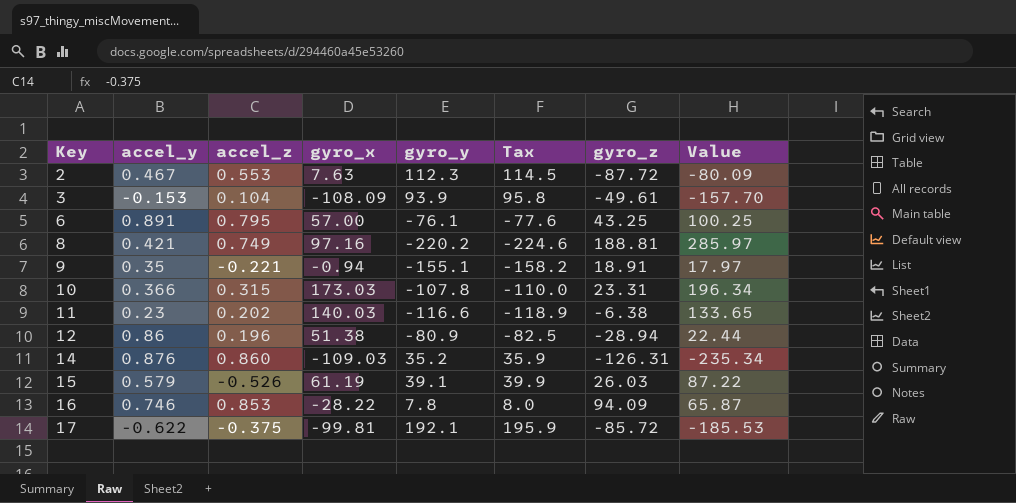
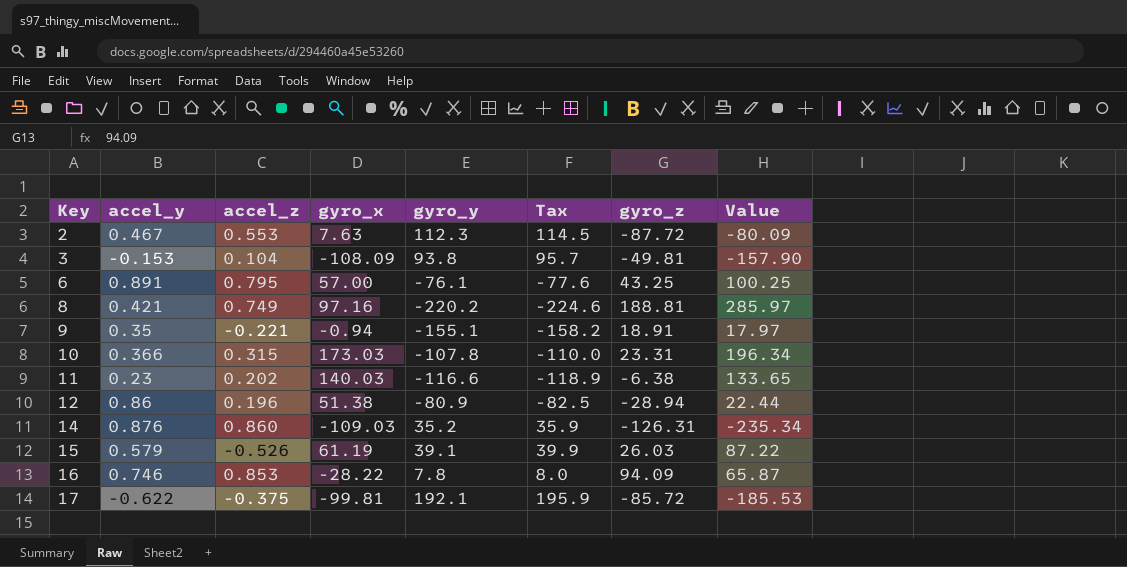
3 | gyro_y: 93.9 -> 93.8
3 | Tax: 95.8 -> 95.7
3 | gyro_z: -49.61 -> -49.81
3 | Value: -157.70 -> -157.90

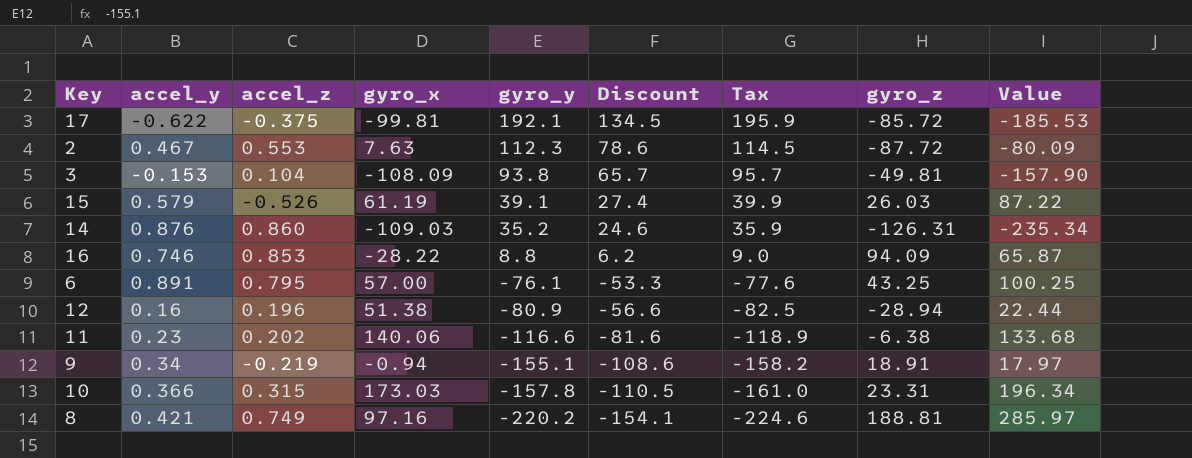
row order: Key ascending -> gyro_y descending
column Discount | formula: none -> [gyro_y] * 0.7
16 | gyro_y: 7.8 -> 8.8
16 | Tax: 8.0 -> 9.0
12 | accel_y: 0.86 -> 0.16
11 | gyro_x: 140.03 -> 140.06
11 | Value: 133.65 -> 133.68
9 | accel_y: 0.35 -> 0.34
9 | accel_z: -0.221 -> -0.219
10 | gyro_y: -107.8 -> -157.8
10 | Tax: -110.0 -> -161.0

